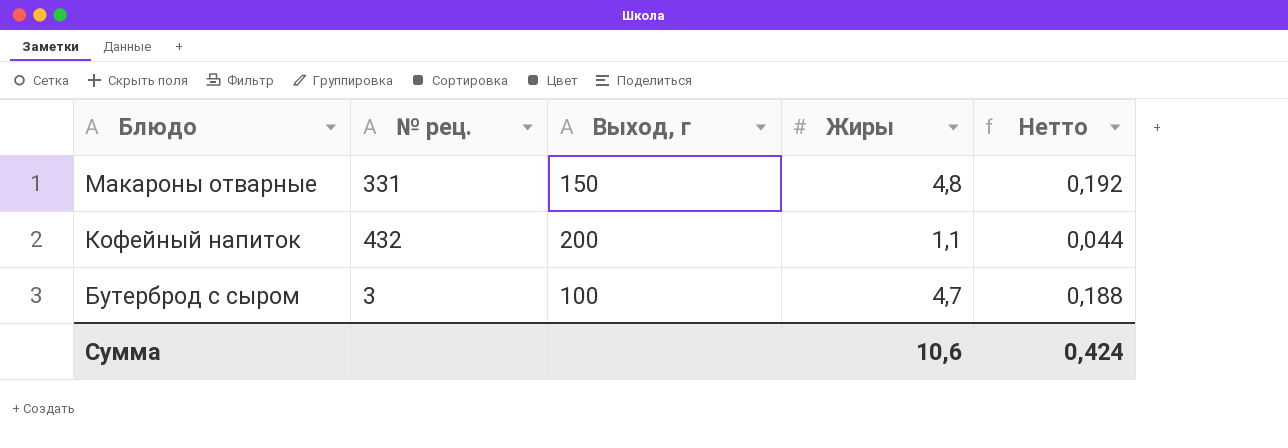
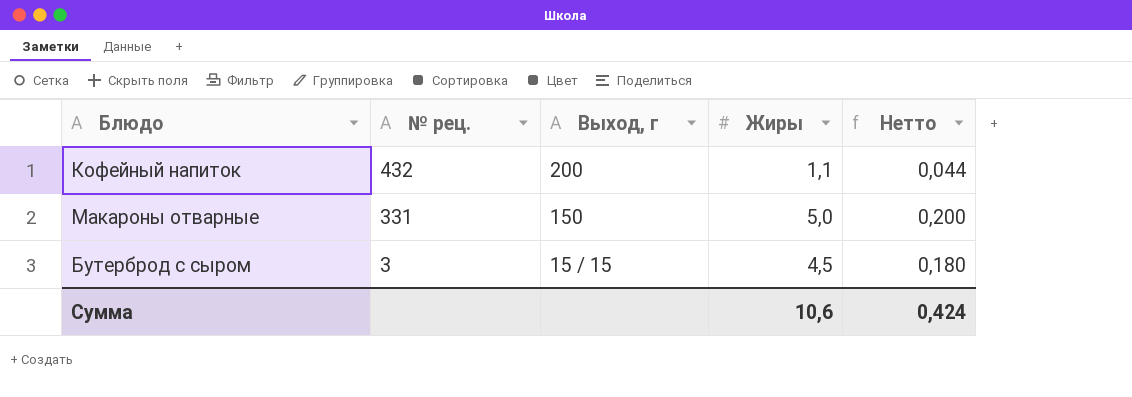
row order: Блюдо descending -> № рец. descending
Макароны отварные | Жиры: 4,8 -> 5,0
Макароны отварные | Нетто: 0,192 -> 0,200
Бутерброд с сыром | Выход, г: 100 -> 15 / 15
Бутерброд с сыром | Жиры: 4,7 -> 4,5
Бутерброд с сыром | Нетто: 0,188 -> 0,180

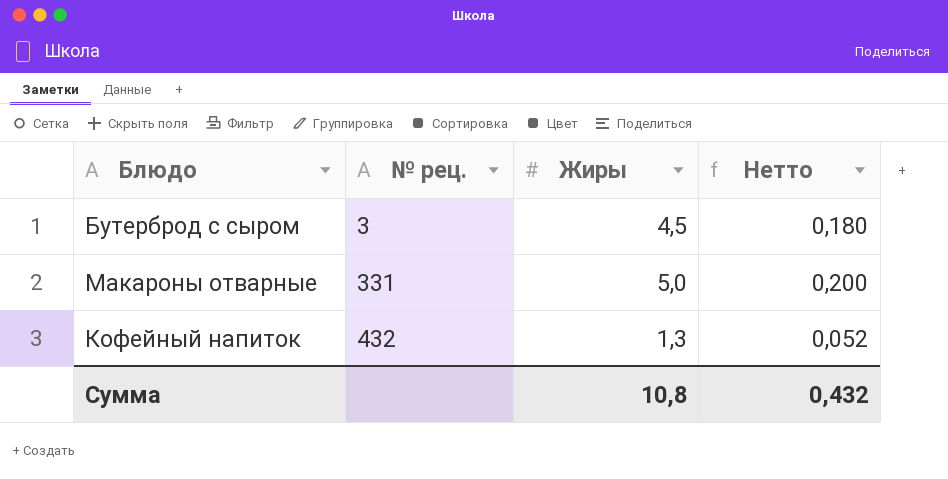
row order: № рец. descending -> № рец. ascending
column Выход, г | position: 3 -> none
Кофейный напиток | Жиры: 1,1 -> 1,3
Кофейный напиток | Нетто: 0,044 -> 0,052
Сумма | Жиры: 10,6 -> 10,8
Сумма | Нетто: 0,424 -> 0,432

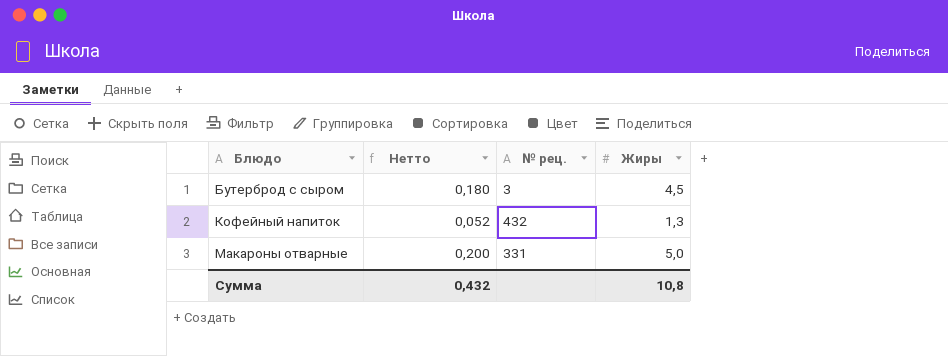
row order: № рец. ascending -> Блюдо ascending
column Нетто | position: 4 -> 2

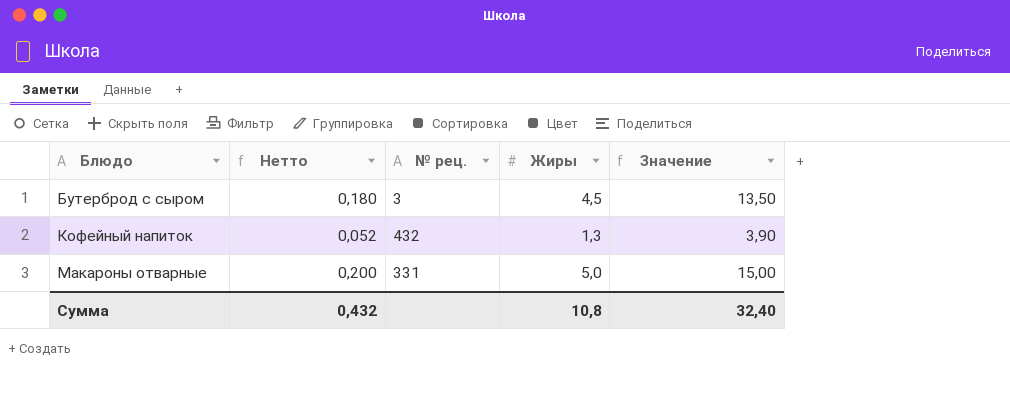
column Значение | formula: none -> [Жиры] * 3

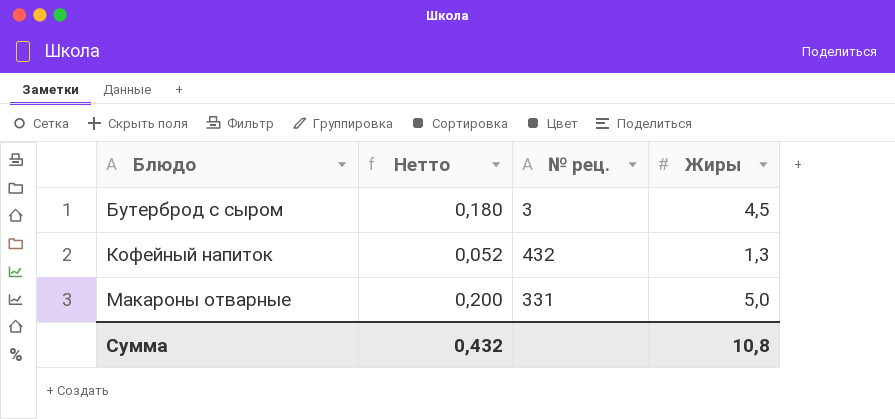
column Значение | formula: [Жиры] * 3 -> none

